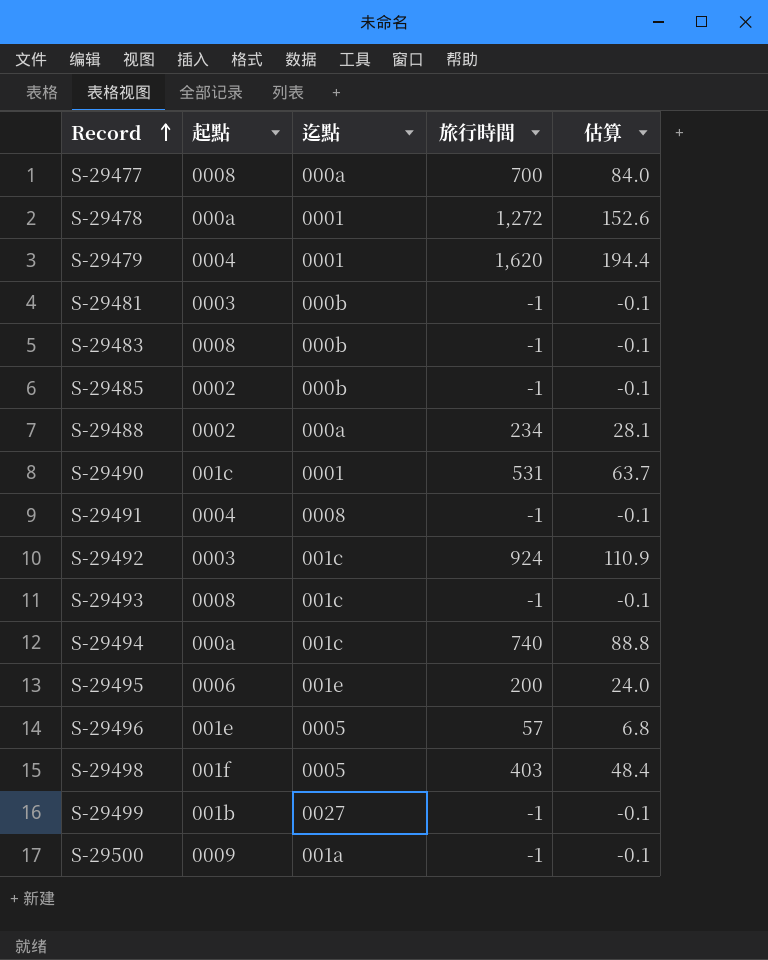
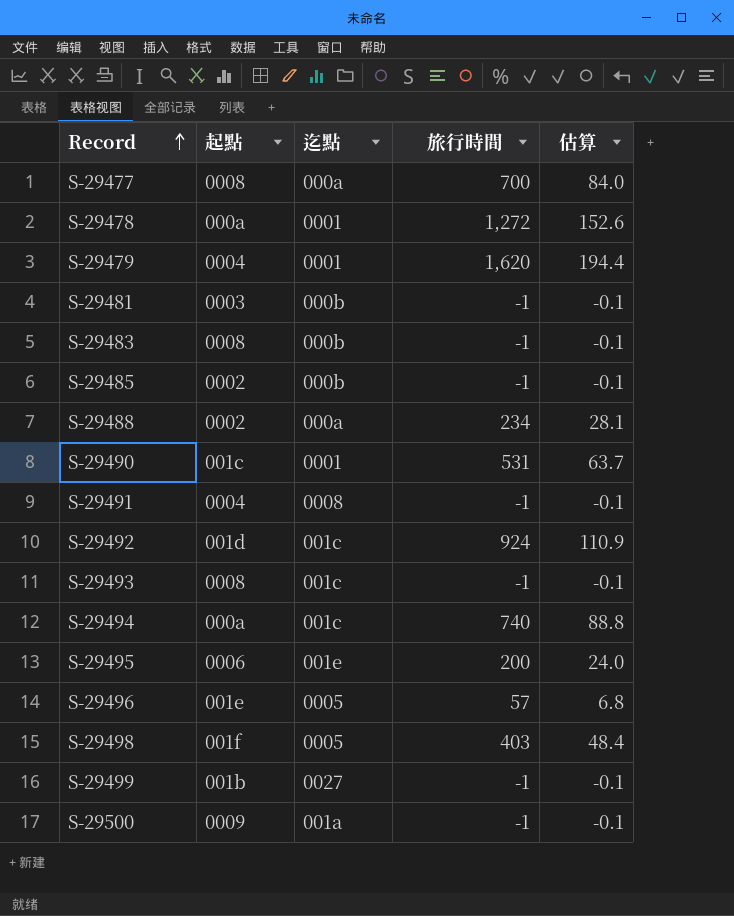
S-29492 | 起點: 0003 -> 001d

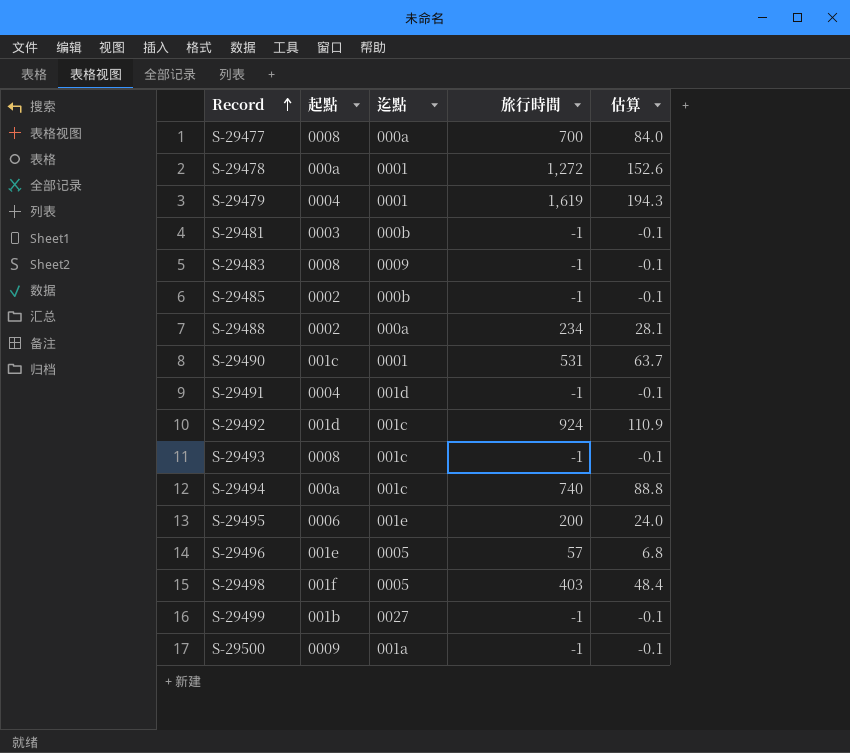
S-29479 | 旅行時間: 1,620 -> 1,619
S-29479 | 估算: 194.4 -> 194.3
S-29483 | 迄點: 000b -> 0009
S-29491 | 迄點: 0008 -> 001d

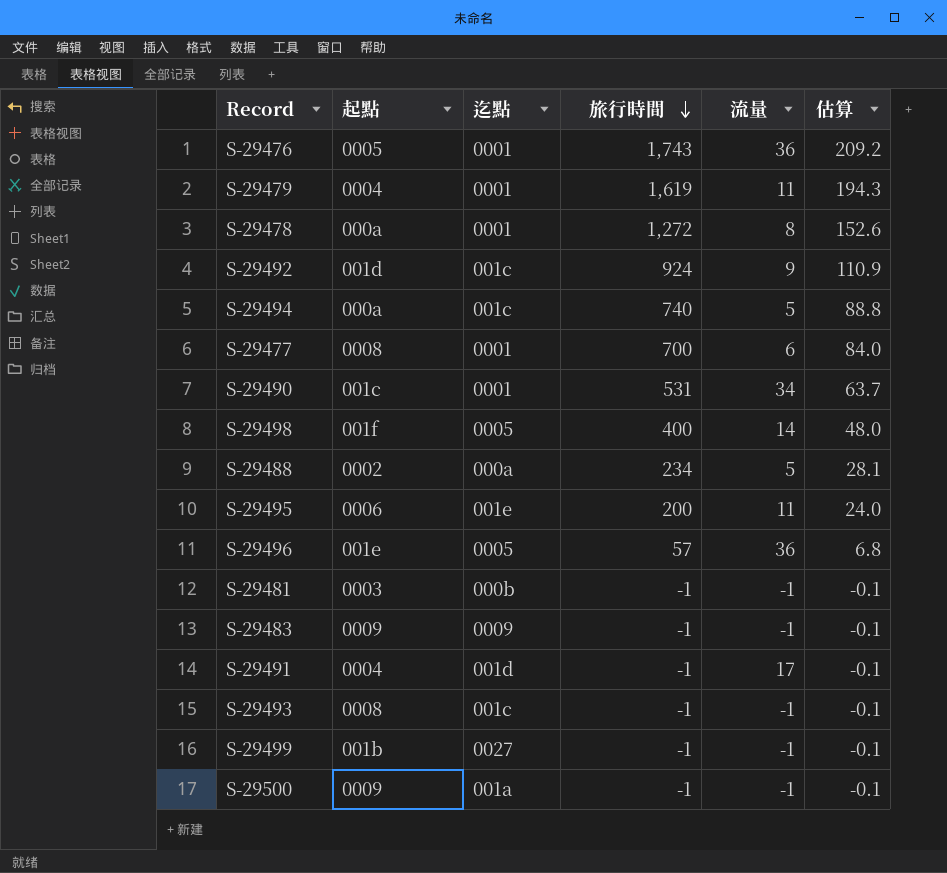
row order: Record ascending -> 旅行時間 descending
column 流量 | position: none -> 5
row S-29485: 0002 | 000b | -1 | -0.1 -> none
row S-29476: none -> 0005 | 0001 | 1,743 | 36 | 209.2
S-29477 | 迄點: 000a -> 0001
S-29498 | 旅行時間: 403 -> 400
S-29498 | 估算: 48.4 -> 48.0
S-29483 | 起點: 0008 -> 0009

